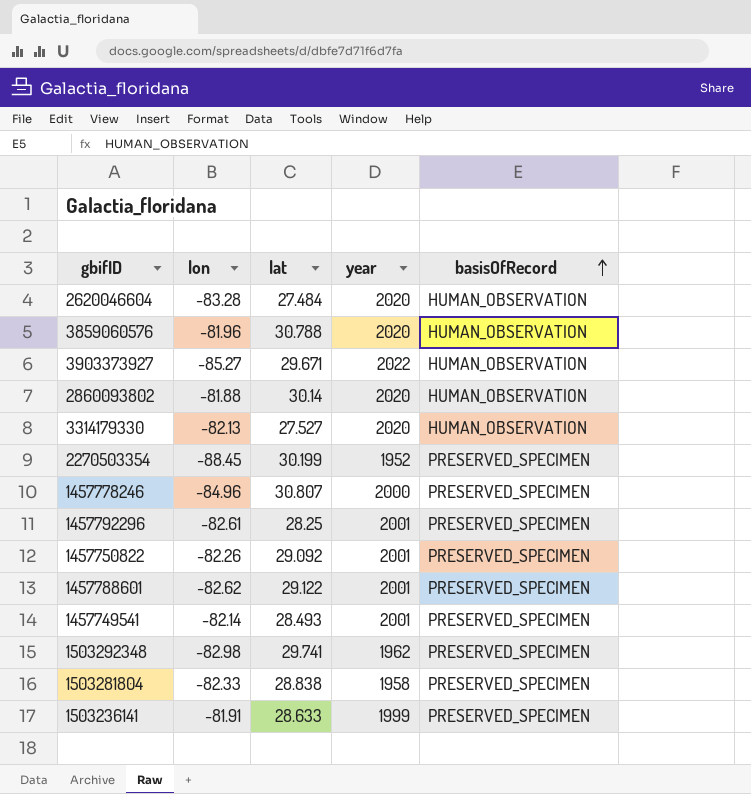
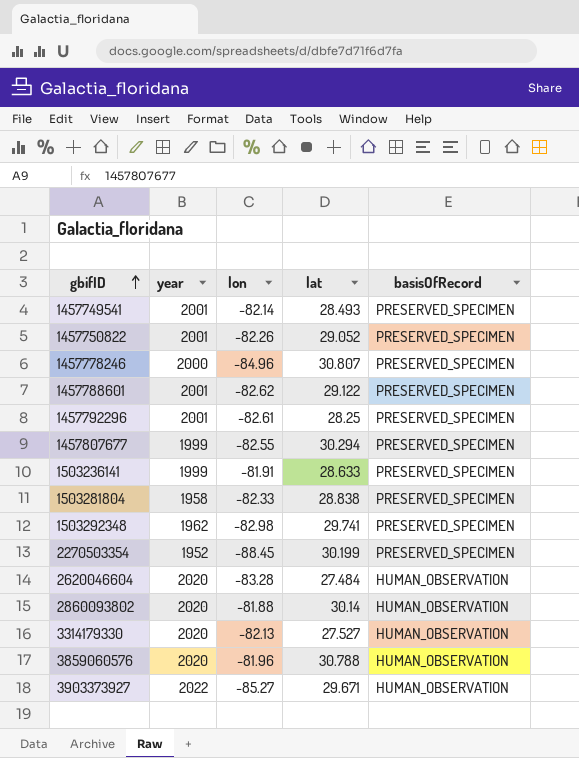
row order: basisOfRecord ascending -> gbifID ascending
column year | position: 4 -> 2
1457750822 | lat: 29.092 -> 29.052
row 1457807677: none -> 1999 | -82.55 | 30.294 | PRESERVED_SPECIMEN

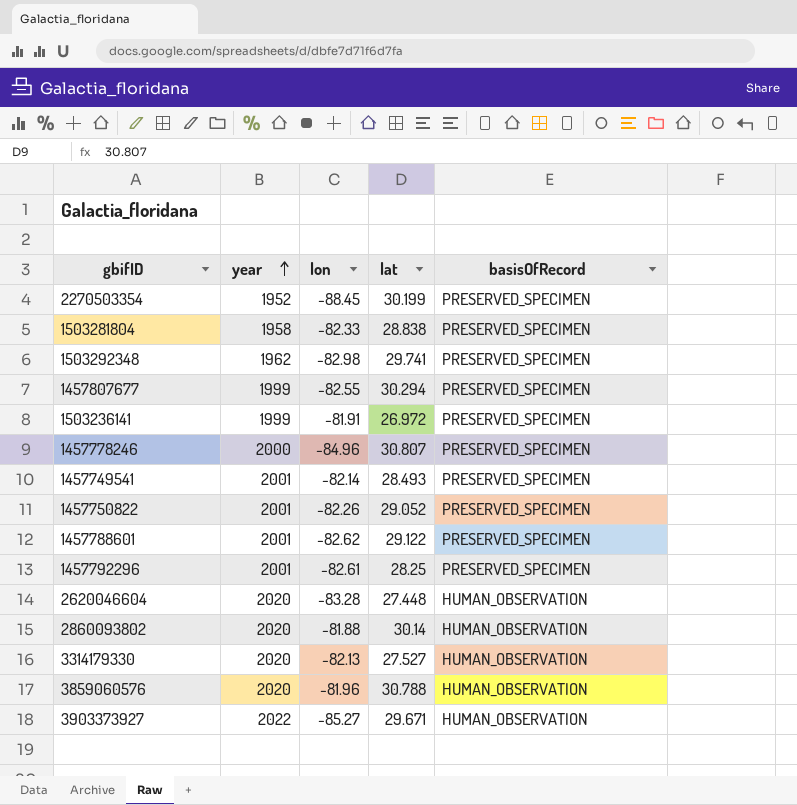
row order: gbifID ascending -> year ascending
1503236141 | lat: 28.633 -> 26.972
2620046604 | lat: 27.484 -> 27.448

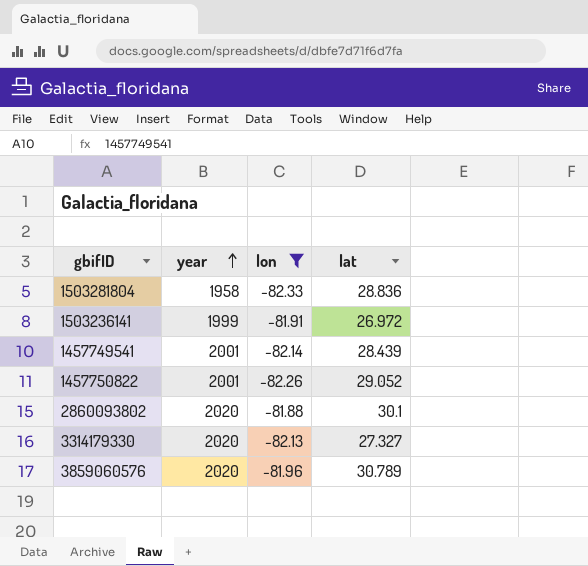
filter: none -> lon >= -82.33
column basisOfRecord | position: 5 -> none
1503281804 | lat: 28.838 -> 28.836
1457749541 | lat: 28.493 -> 28.439
2860093802 | lat: 30.14 -> 30.1
3314179330 | lat: 27.527 -> 27.327
3859060576 | lat: 30.788 -> 30.789

